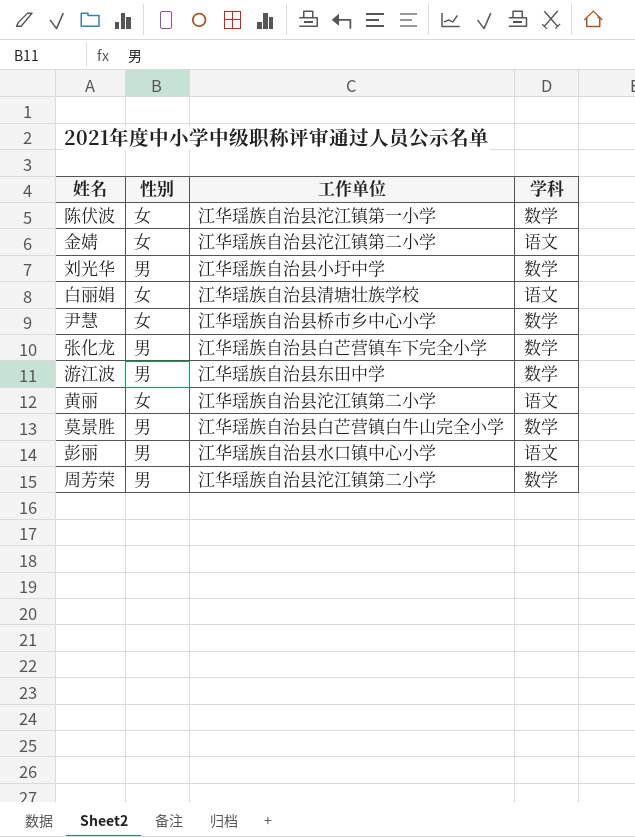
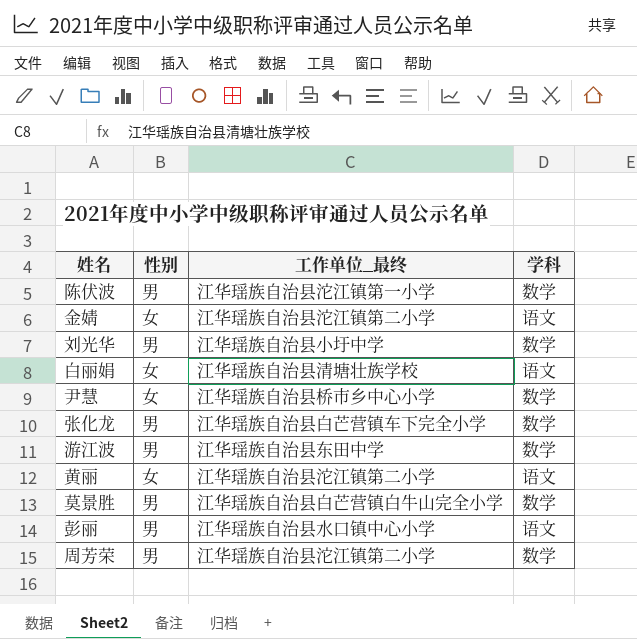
column name: 工作单位 -> 工作单位_最终
陈伏波 | 性别: 女 -> 男

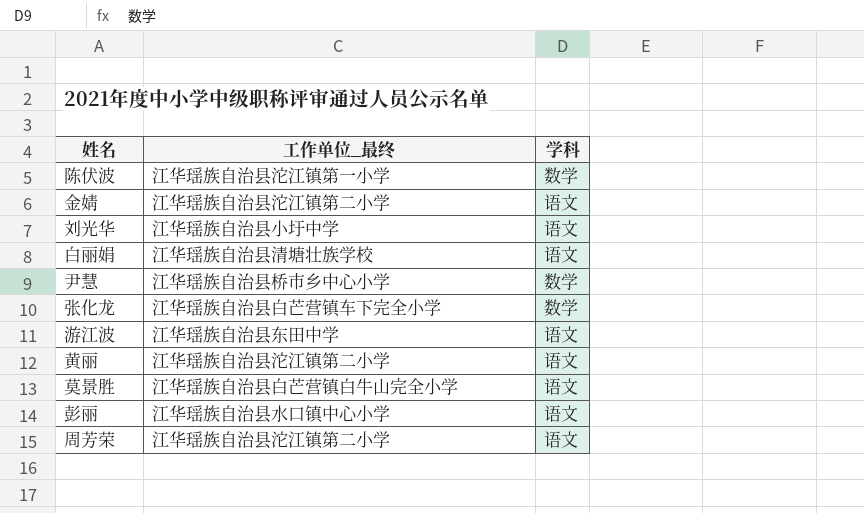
column 性别 | position: 2 -> none
刘光华 | 学科: 数学 -> 语文
游江波 | 学科: 数学 -> 语文
莫景胜 | 学科: 数学 -> 语文
周芳荣 | 学科: 数学 -> 语文

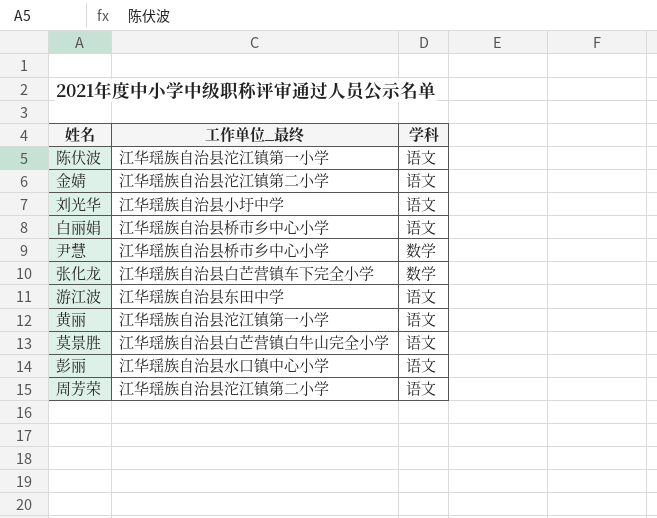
陈伏波 | 学科: 数学 -> 语文
白丽娟 | 工作单位_最终: 江华瑶族自治县清塘壮族学校 -> 江华瑶族自治县桥市乡中心小学
黄丽 | 工作单位_最终: 江华瑶族自治县沱江镇第二小学 -> 江华瑶族自治县沱江镇第一小学

